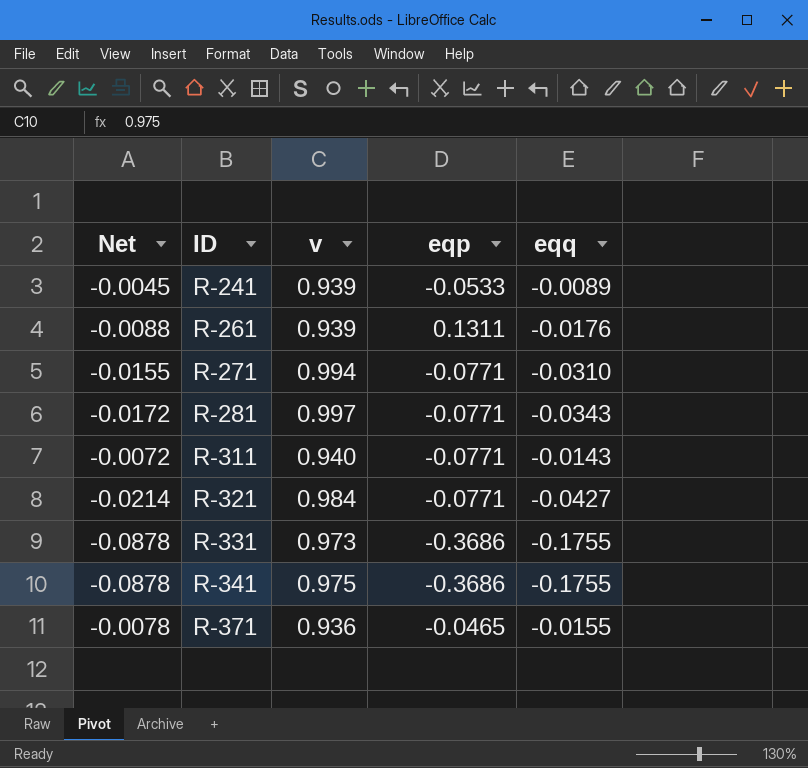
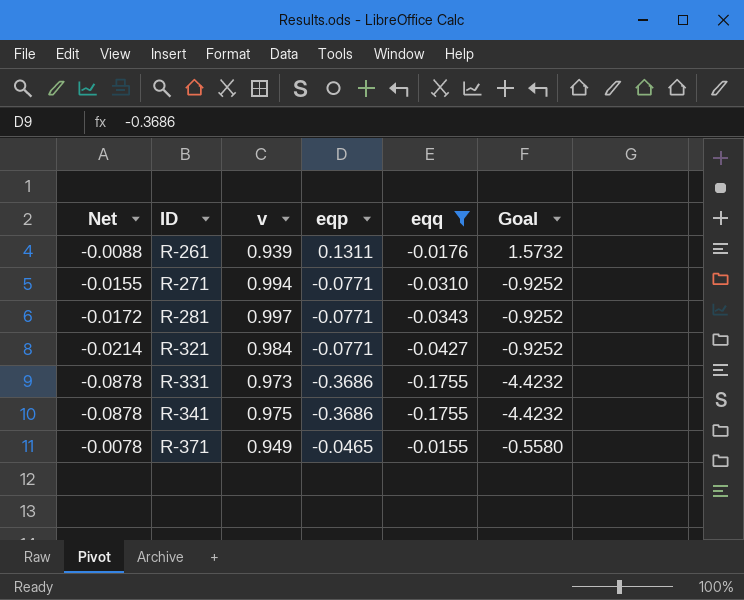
filter: none -> eqq <= -0.0155
column Goal | formula: none -> [eqp] * 12
R-371 | v: 0.936 -> 0.949

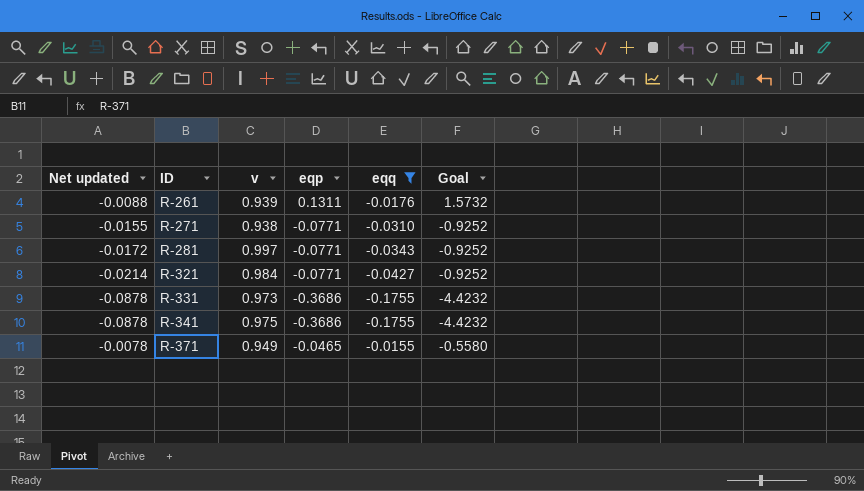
column name: Net -> Net updated
R-271 | v: 0.994 -> 0.938

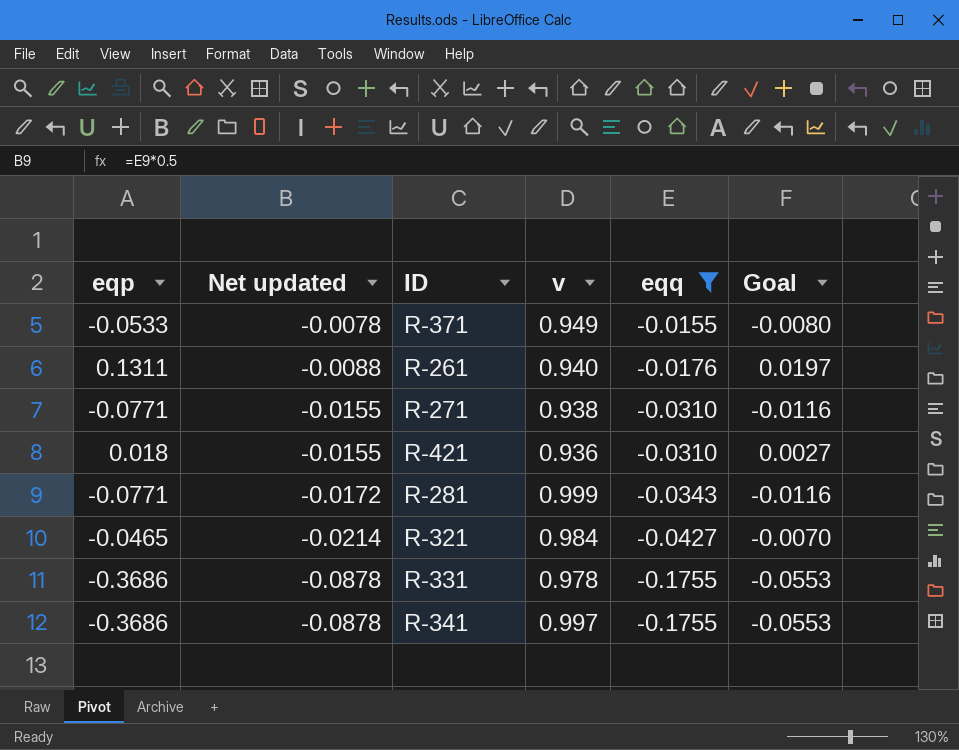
row order: ID ascending -> Net updated descending
column eqp | position: 4 -> 1
column Goal | formula: [eqp] * 12 -> [eqp] * 0.15
R-371 | eqp: -0.0465 -> -0.0533
R-261 | v: 0.939 -> 0.940
row R-421: none -> 0.018 | -0.0155 | 0.936 | -0.0310 | 0.0027
R-281 | v: 0.997 -> 0.999
R-321 | eqp: -0.0771 -> -0.0465
R-331 | v: 0.973 -> 0.978
R-341 | v: 0.975 -> 0.997

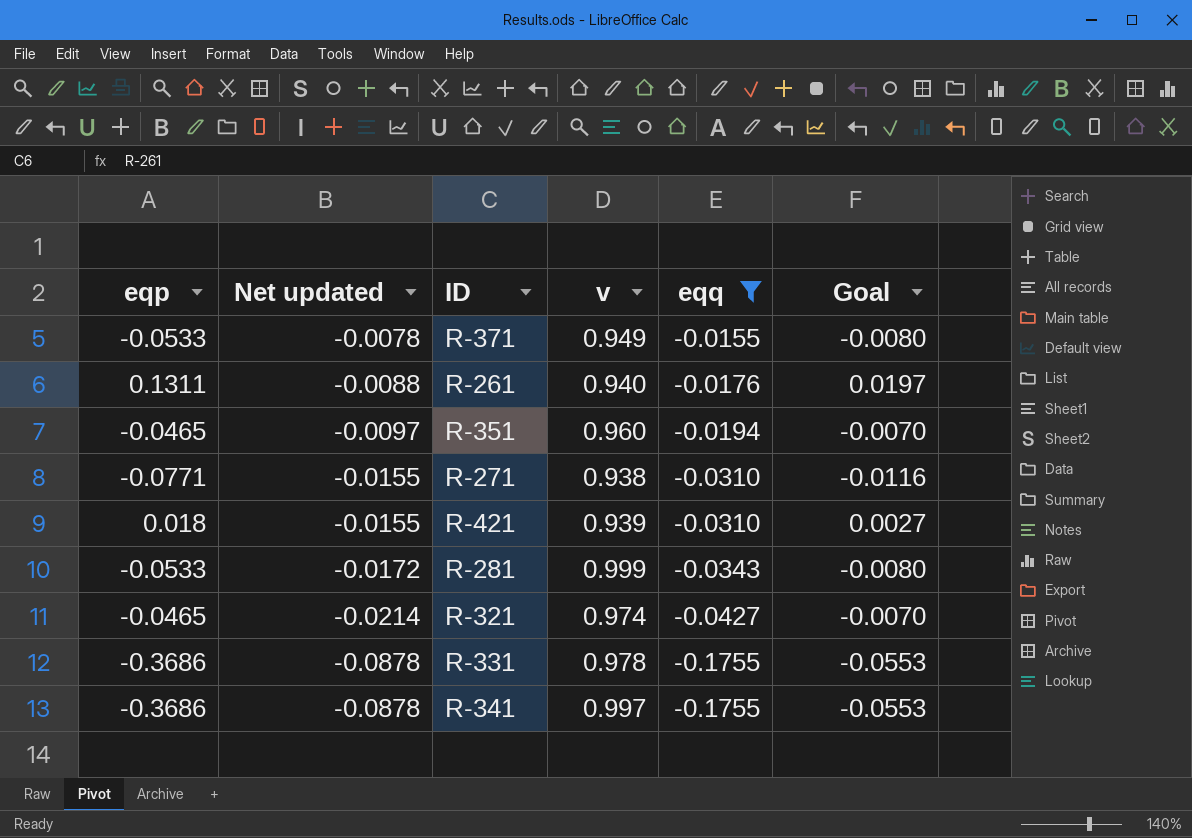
row R-351: none -> -0.0465 | -0.0097 | 0.960 | -0.0194 | -0.0070
R-421 | v: 0.936 -> 0.939
R-281 | eqp: -0.0771 -> -0.0533
R-281 | Goal: -0.0116 -> -0.0080
R-321 | v: 0.984 -> 0.974

